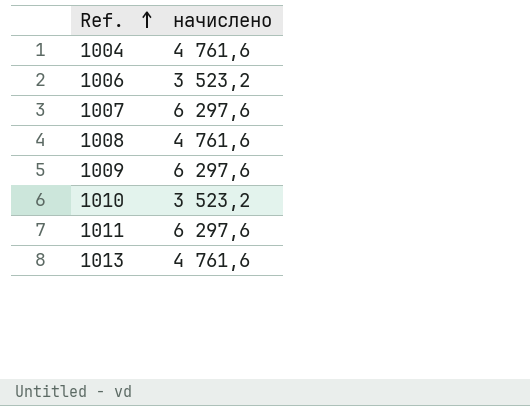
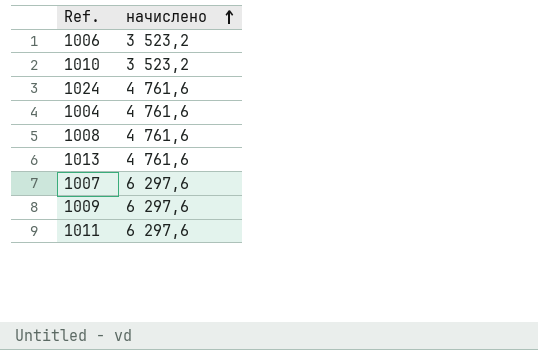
row order: Ref. ascending -> начислено ascending
row 1024: none -> 4 761,6

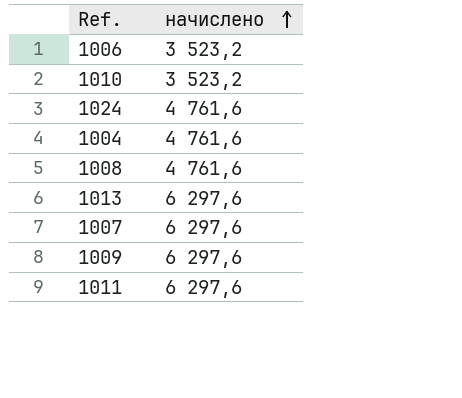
1013 | начислено: 4 761,6 -> 6 297,6

